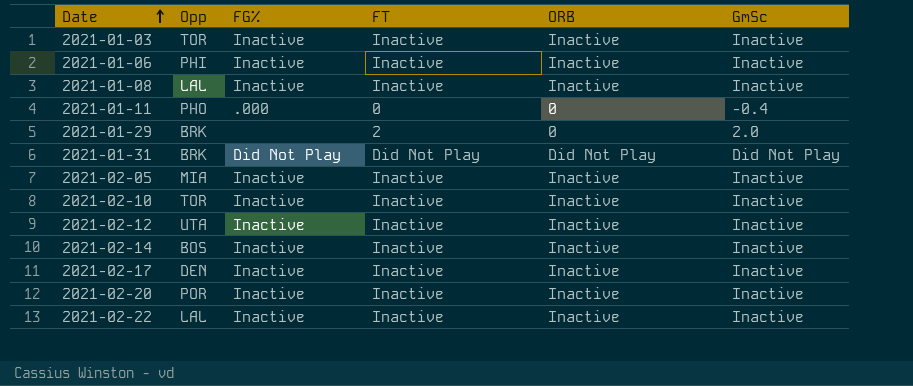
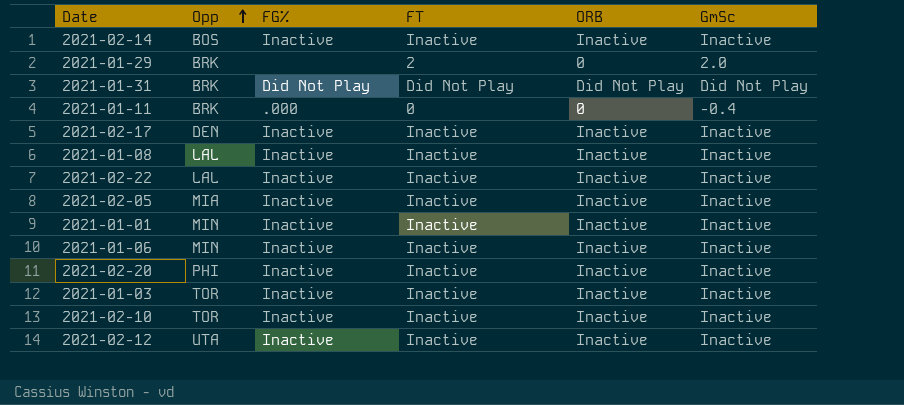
row order: Date ascending -> Opp ascending
2021-01-11 | Opp: PHO -> BRK
row 2021-01-01: none -> MIN | Inactive | Inactive | Inactive | Inactive
2021-01-06 | Opp: PHI -> MIN
2021-02-20 | Opp: POR -> PHI

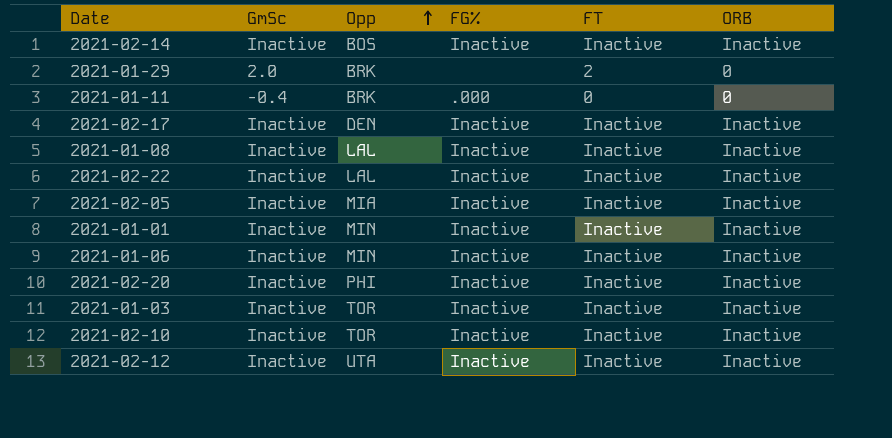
column GmSc | position: 6 -> 2
row 2021-01-31: BRK | Did Not Play | Did Not Play | Did Not Play | Did Not Play -> none

